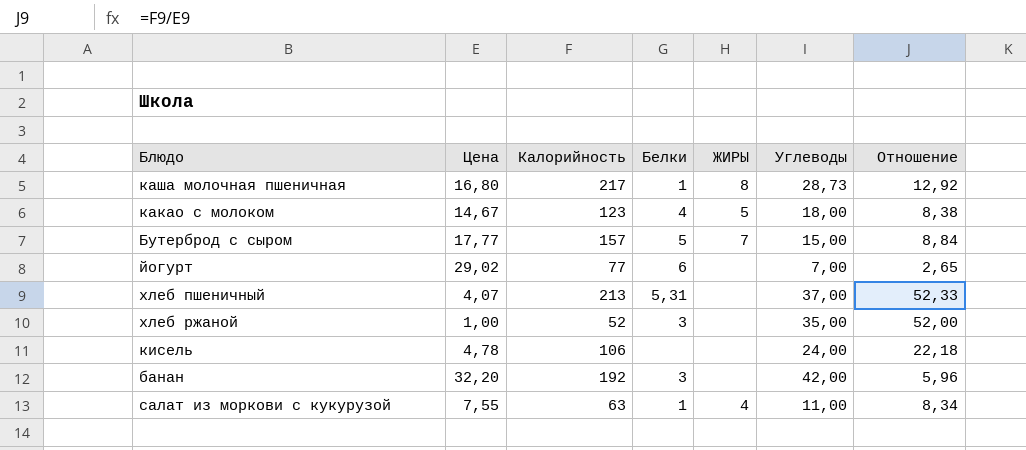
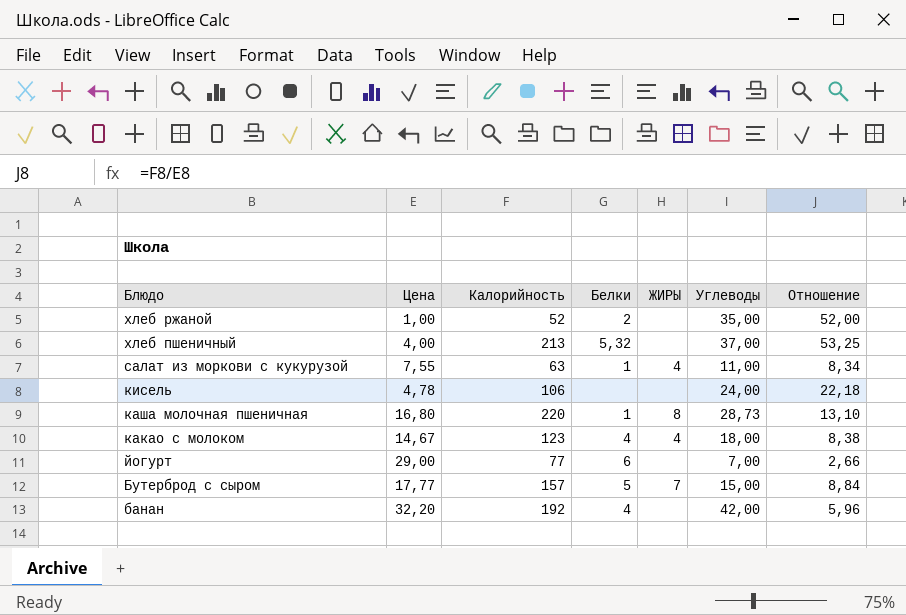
row order: none -> Блюдо descending
хлеб ржаной | Белки: 3 -> 2
хлеб пшеничный | Цена: 4,07 -> 4,00
хлеб пшеничный | Белки: 5,31 -> 5,32
хлеб пшеничный | Отношение: 52,33 -> 53,25
каша молочная пшеничная | Калорийность: 217 -> 220
каша молочная пшеничная | Отношение: 12,92 -> 13,10
какао с молоком | ЖИРЫ: 5 -> 4
йогурт | Цена: 29,02 -> 29,00
йогурт | Отношение: 2,65 -> 2,66
банан | Белки: 3 -> 4

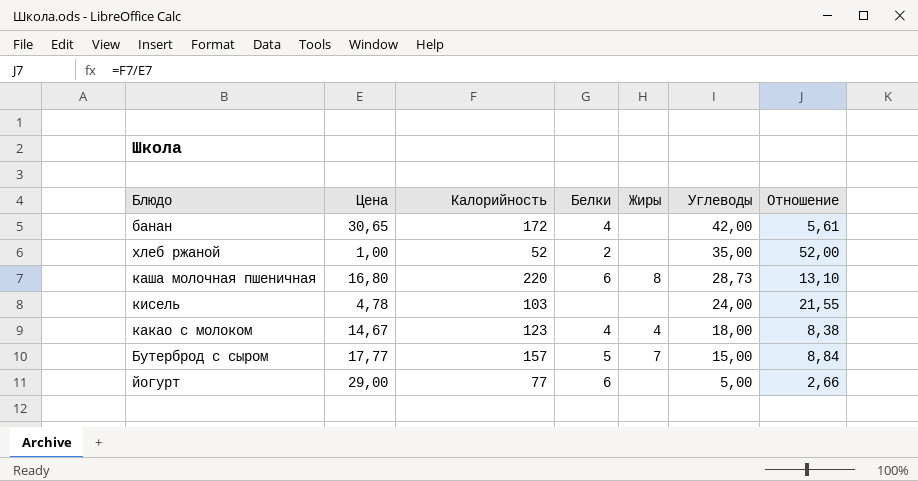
row order: Блюдо descending -> Углеводы descending
column name: ЖИРЫ -> Жиры
row хлеб пшеничный: 4,00 | 213 | 5,32 | none | 37,00 | 53,25 -> none
row салат из моркови с кукурузой: 7,55 | 63 | 1 | 4 | 11,00 | 8,34 -> none
банан | Цена: 32,20 -> 30,65
банан | Калорийность: 192 -> 172
банан | Отношение: 5,96 -> 5,61
каша молочная пшеничная | Белки: 1 -> 6
кисель | Калорийность: 106 -> 103
кисель | Отношение: 22,18 -> 21,55
йогурт | Углеводы: 7,00 -> 5,00

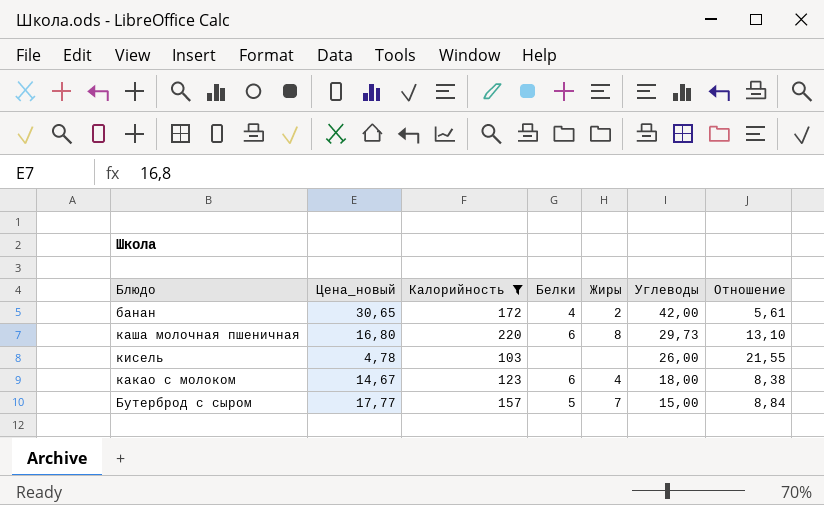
filter: none -> Калорийность >= 103
column name: Цена -> Цена_новый
банан | Жиры: none -> 2
каша молочная пшеничная | Углеводы: 28,73 -> 29,73
кисель | Углеводы: 24,00 -> 26,00
какао с молоком | Белки: 4 -> 6

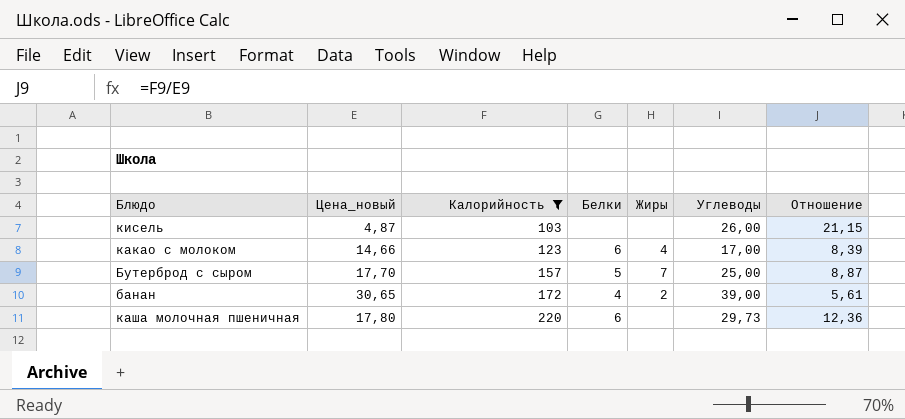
row order: Углеводы descending -> Калорийность ascending
кисель | Цена_новый: 4,78 -> 4,87
кисель | Отношение: 21,55 -> 21,15
какао с молоком | Цена_новый: 14,67 -> 14,66
какао с молоком | Углеводы: 18,00 -> 17,00
какао с молоком | Отношение: 8,38 -> 8,39
Бутерброд с сыром | Цена_новый: 17,77 -> 17,70
Бутерброд с сыром | Углеводы: 15,00 -> 25,00
Бутерброд с сыром | Отношение: 8,84 -> 8,87
банан | Углеводы: 42,00 -> 39,00
каша молочная пшеничная | Цена_новый: 16,80 -> 17,80
каша молочная пшеничная | Жиры: 8 -> none
каша молочная пшеничная | Отношение: 13,10 -> 12,36

